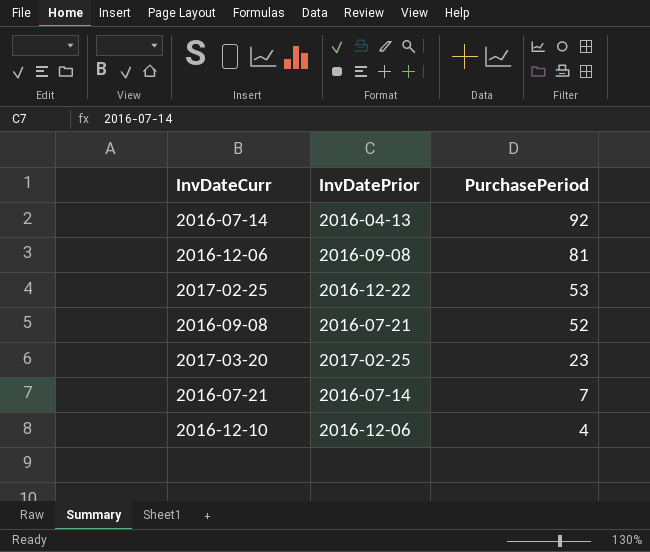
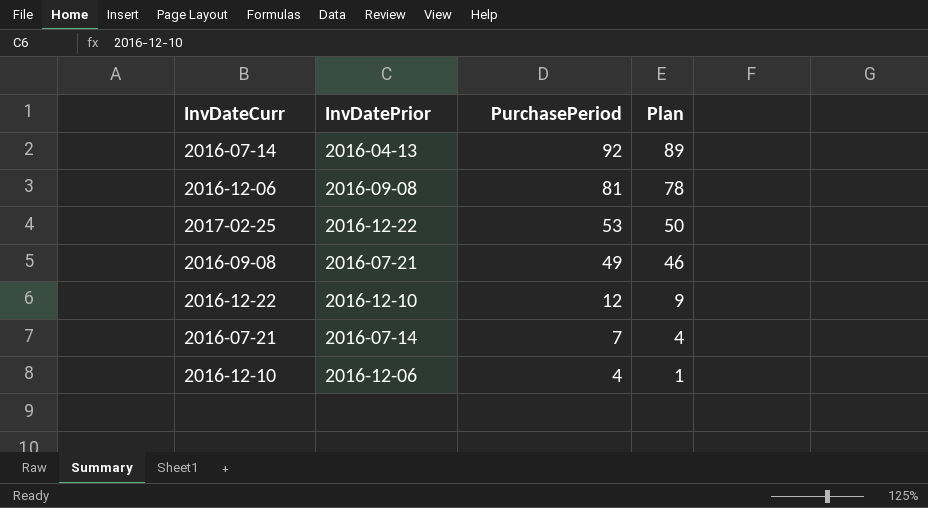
column Plan | formula: none -> [PurchasePeriod] - 3
row 2017-03-20: 2017-02-25 | 23 -> none
2016-09-08 | PurchasePeriod: 52 -> 49
row 2016-12-22: none -> 2016-12-10 | 12 | 9

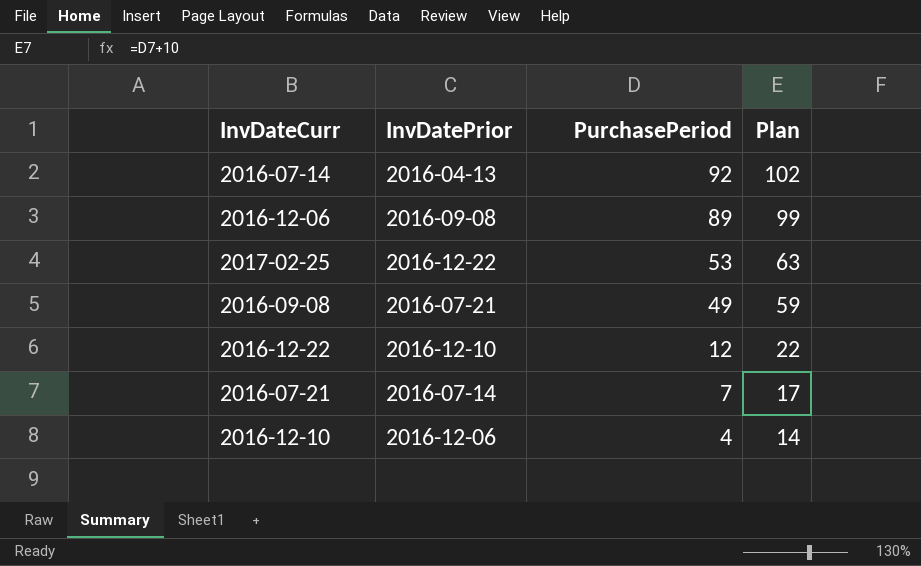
column Plan | formula: [PurchasePeriod] - 3 -> [PurchasePeriod] + 10
2016-12-06 | PurchasePeriod: 81 -> 89

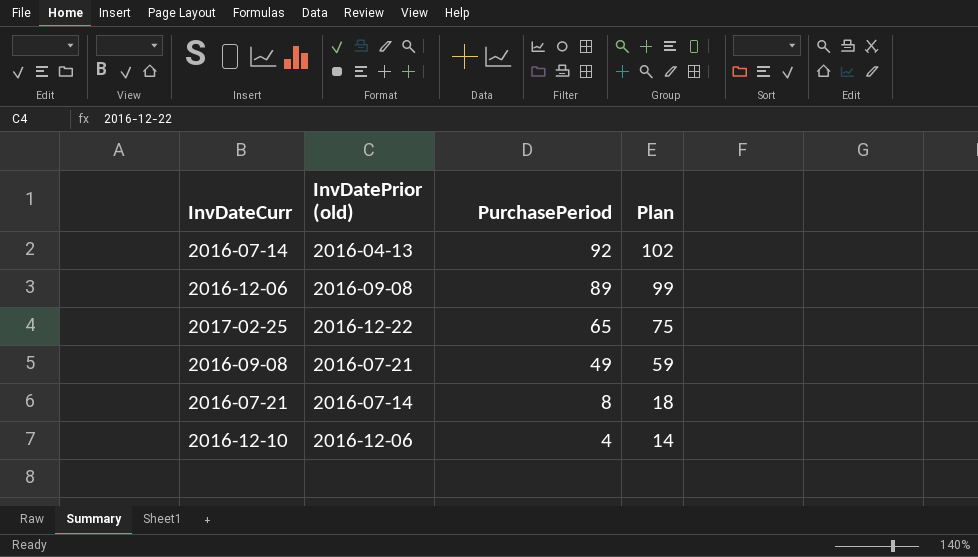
column name: InvDatePrior -> InvDatePrior (old)
row 2016-12-22: 2016-12-10 | 12 | 22 -> none
2017-02-25 | PurchasePeriod: 53 -> 65
2017-02-25 | Plan: 63 -> 75
2016-07-21 | PurchasePeriod: 7 -> 8
2016-07-21 | Plan: 17 -> 18

